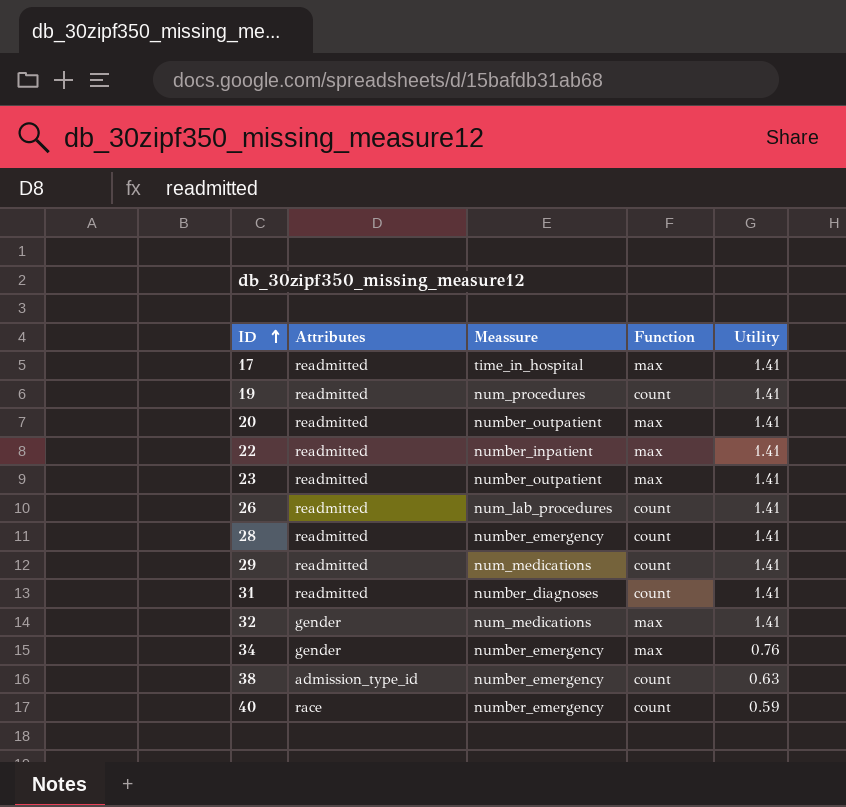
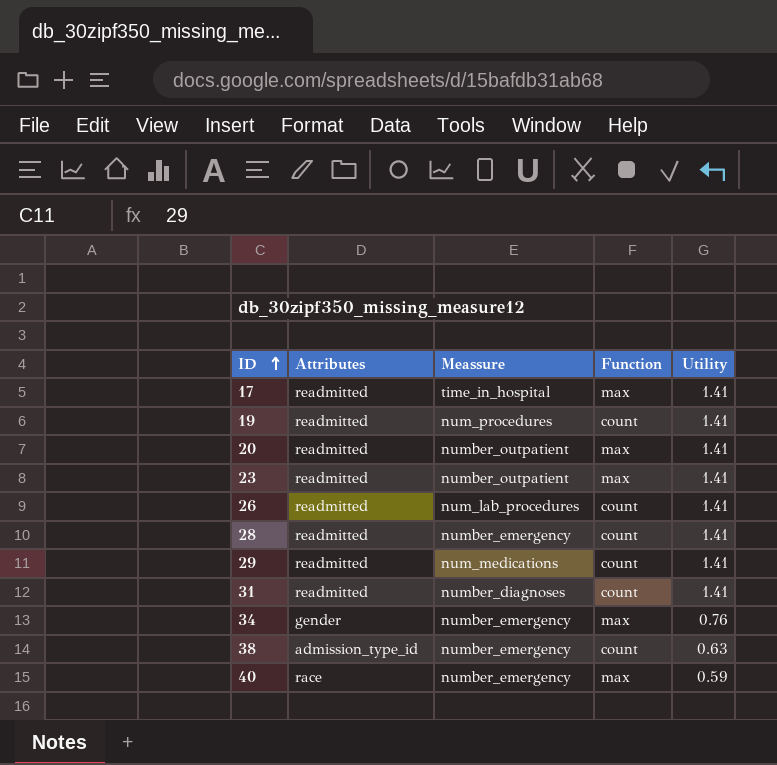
row 22: readmitted | number_inpatient | max | 1.41 -> none
row 32: gender | num_medications | max | 1.41 -> none
40 | Function: count -> max

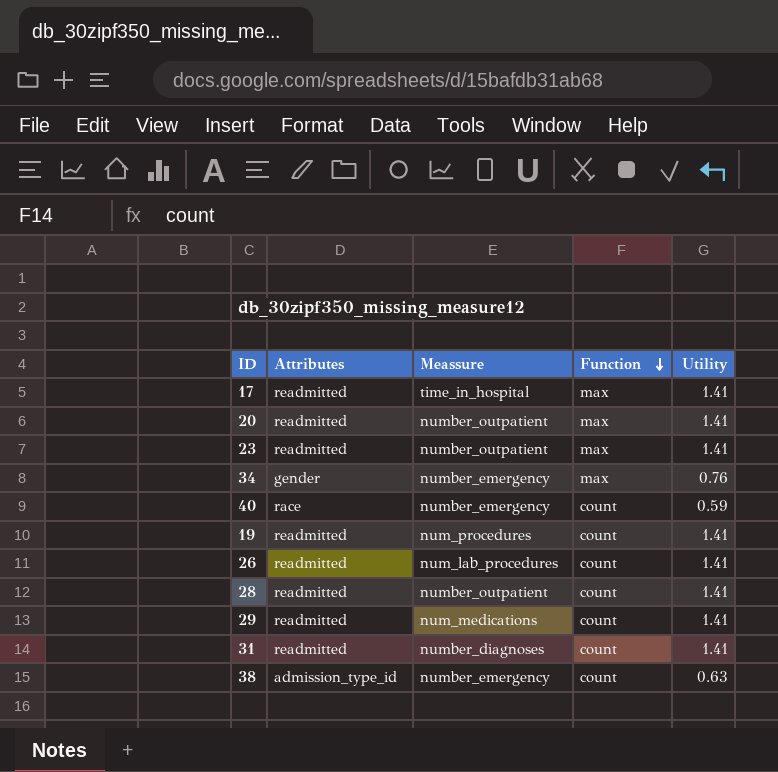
row order: ID ascending -> Function descending
40 | Function: max -> count
28 | Meassure: number_emergency -> number_outpatient

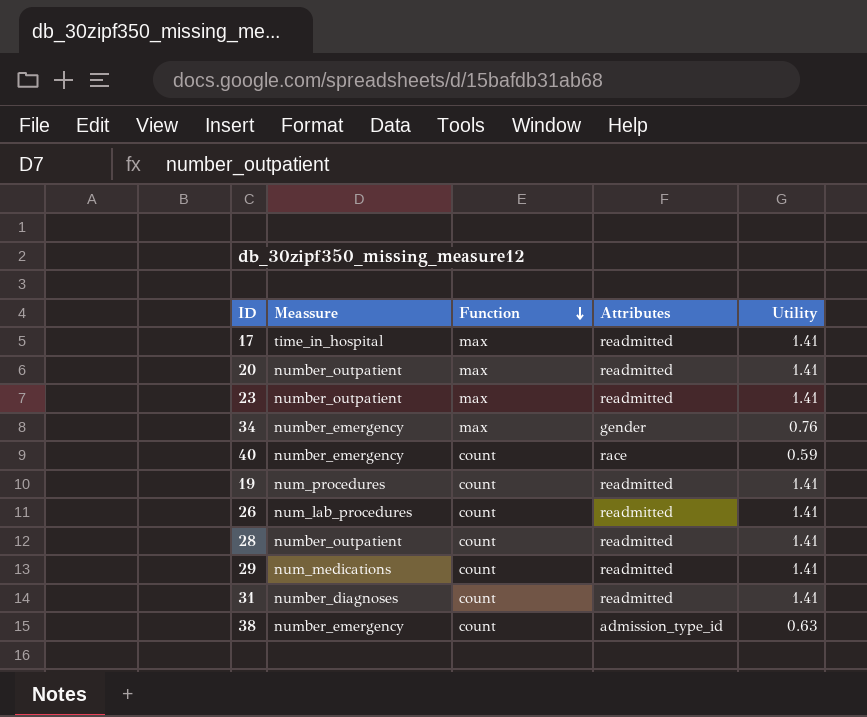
column Attributes | position: 2 -> 4

